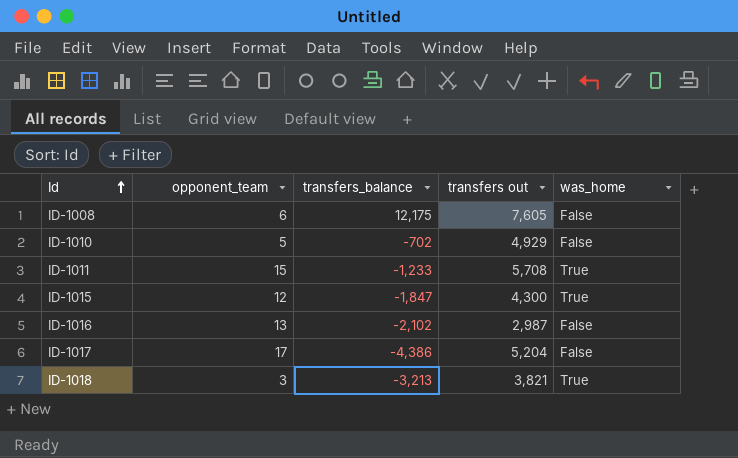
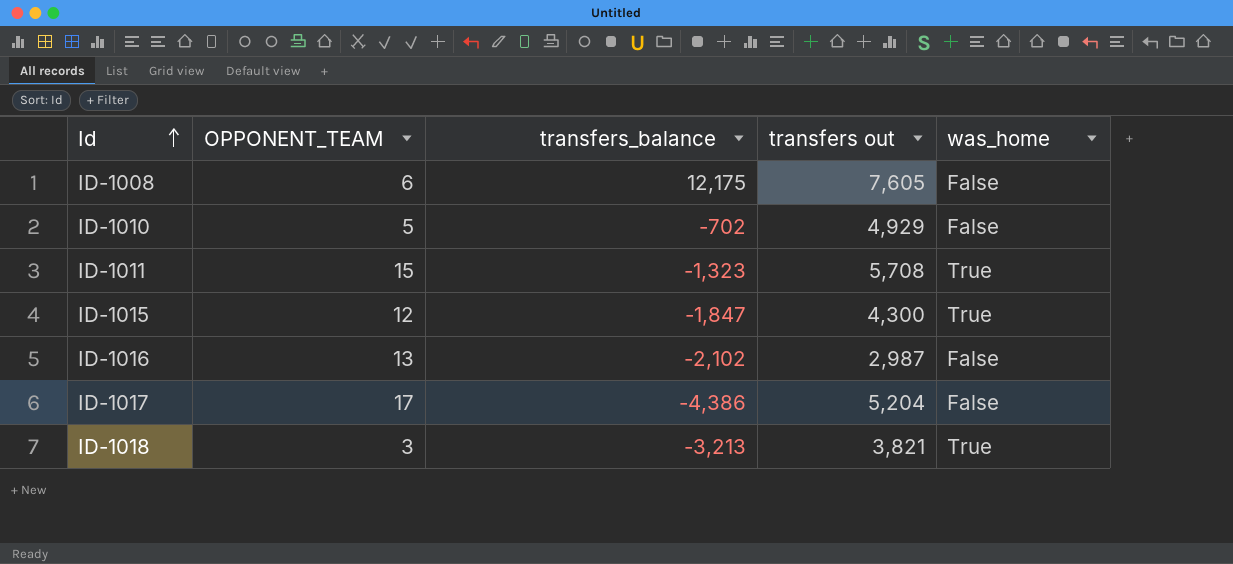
column name: opponent_team -> OPPONENT_TEAM
ID-1011 | transfers_balance: -1,233 -> -1,323

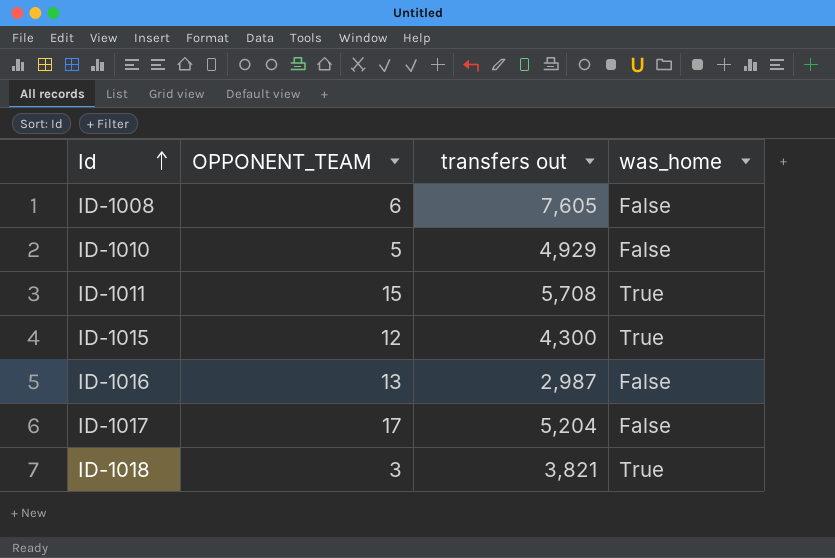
column transfers_balance | position: 3 -> none

